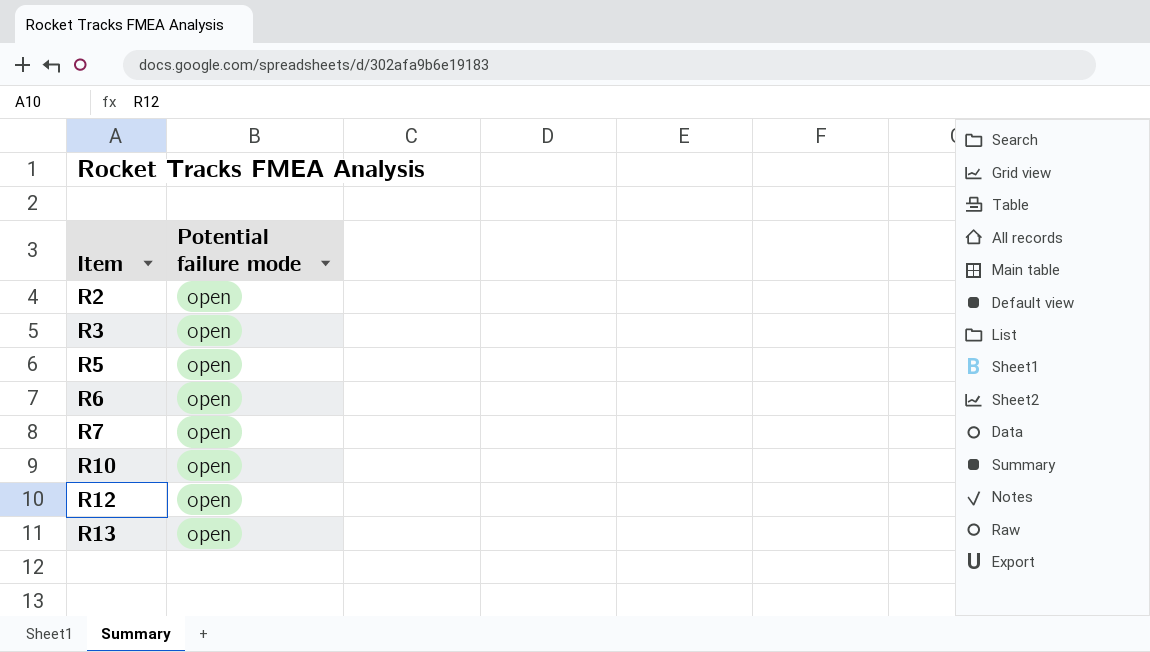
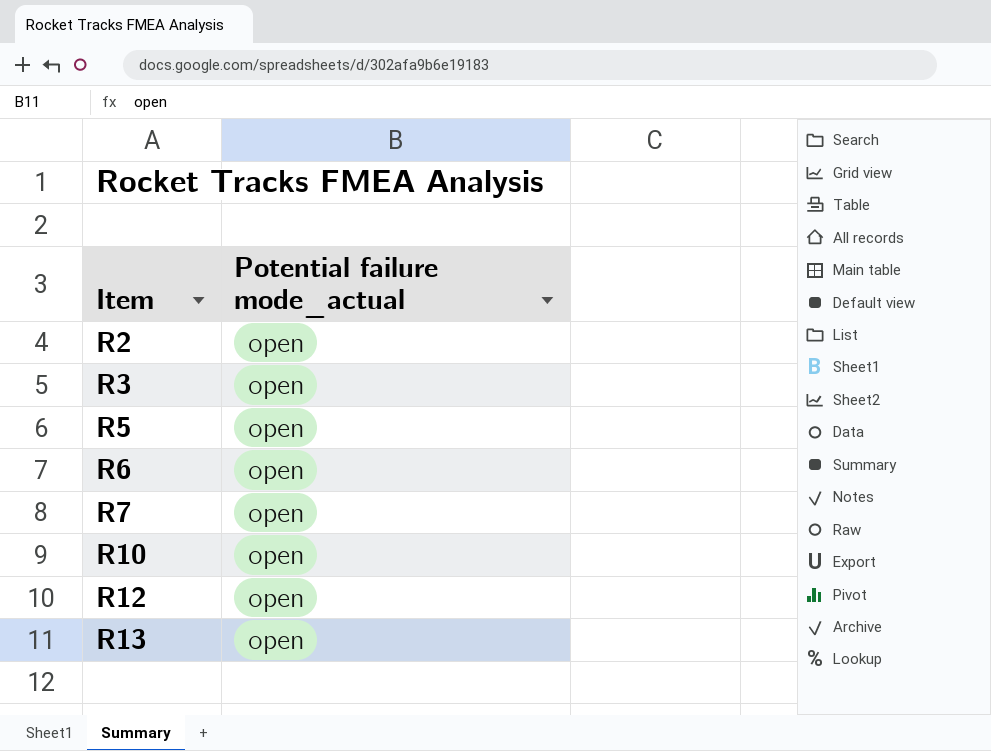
column name: Potential failure mode -> Potential failure mode_actual

